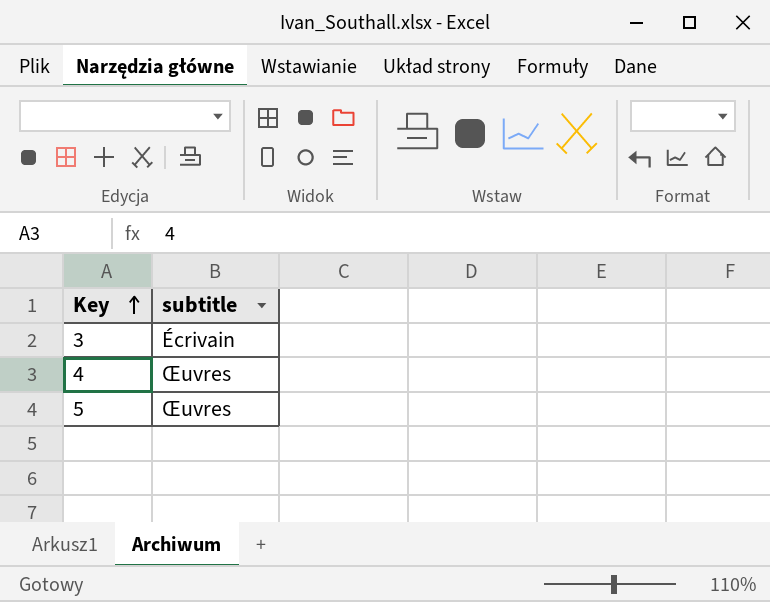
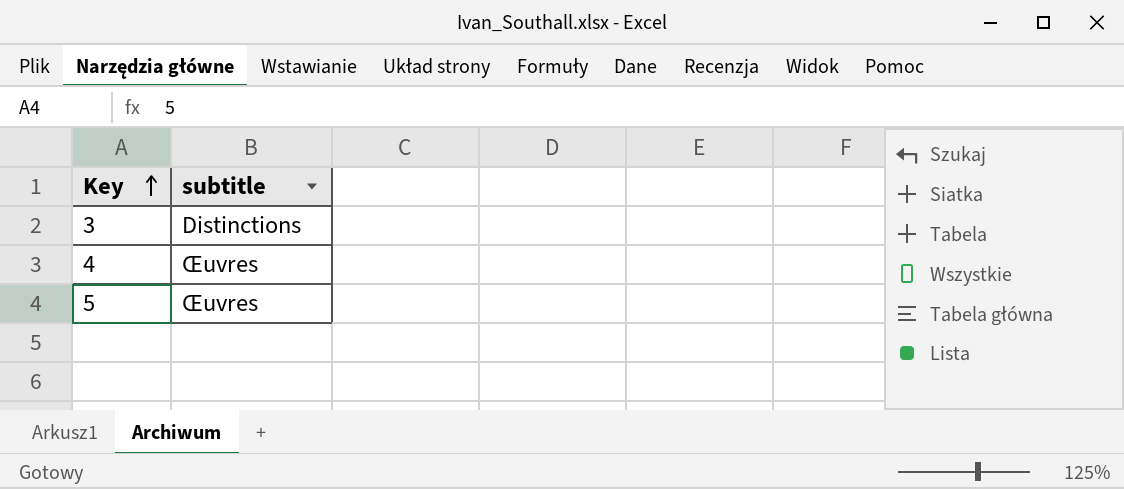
3 | subtitle: Écrivain -> Distinctions

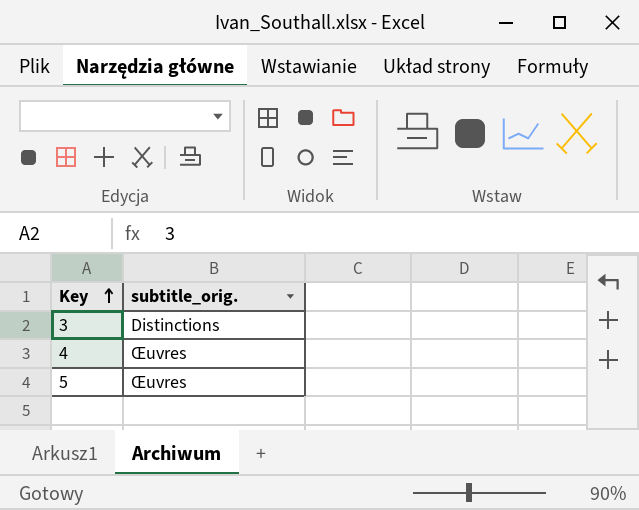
column name: subtitle -> subtitle_orig.

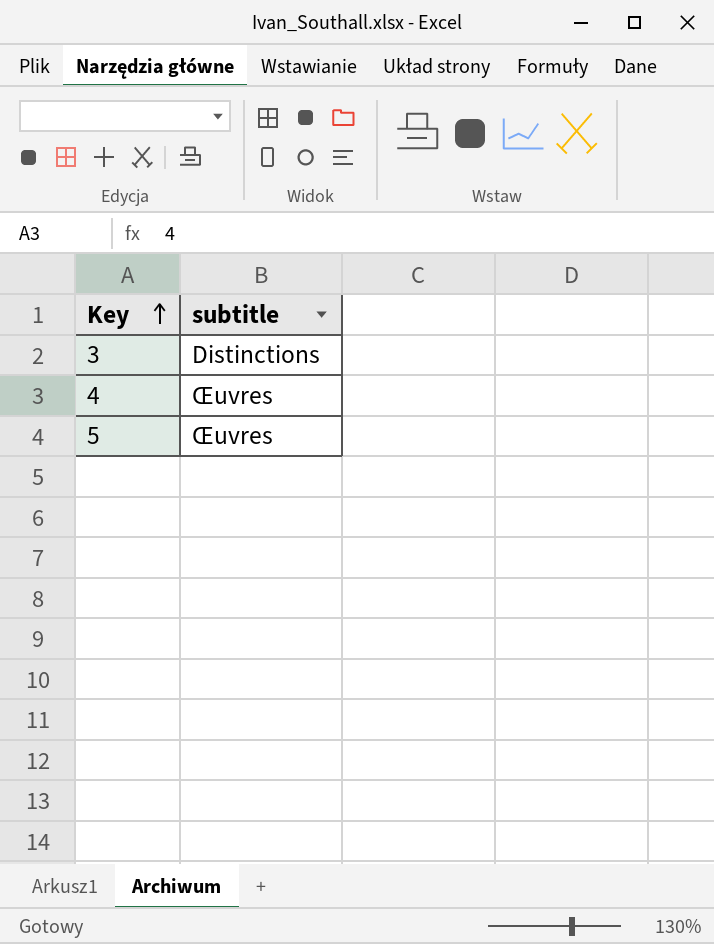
column name: subtitle_orig. -> subtitle

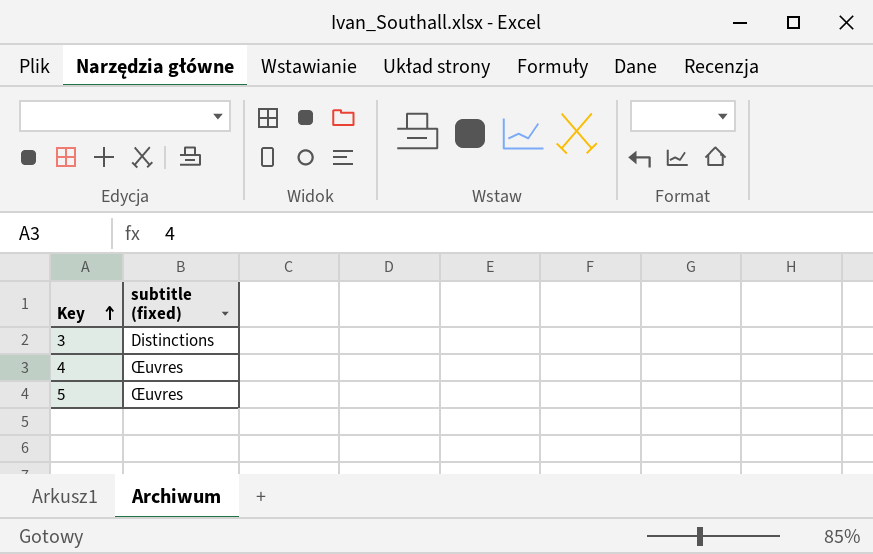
column name: subtitle -> subtitle (fixed)

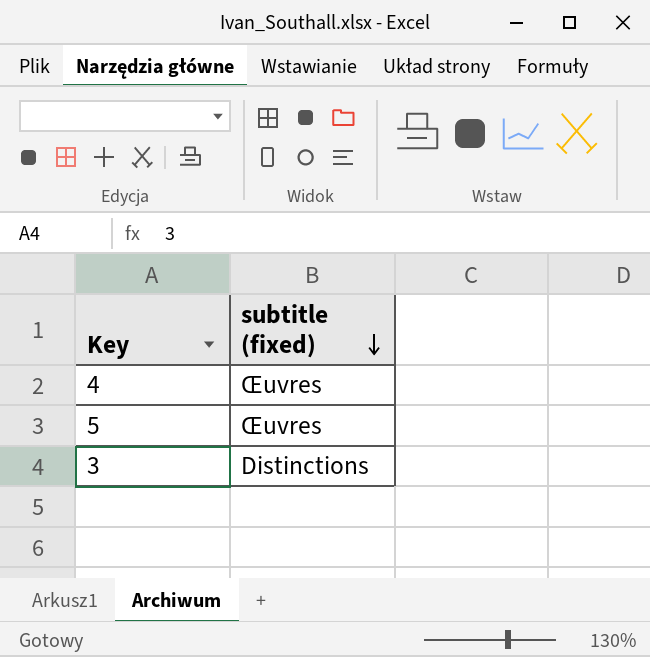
row order: Key ascending -> subtitle (fixed) descending

